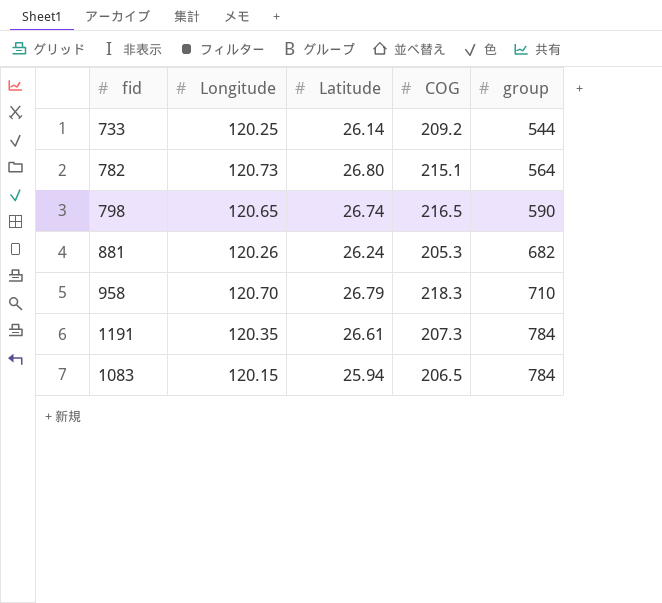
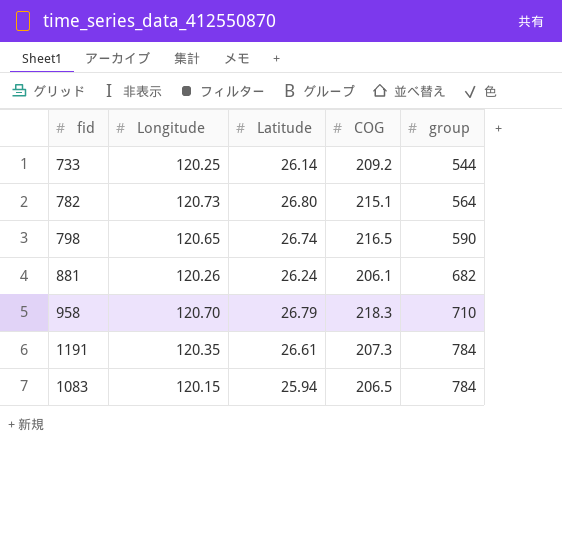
881 | COG: 205.3 -> 206.1

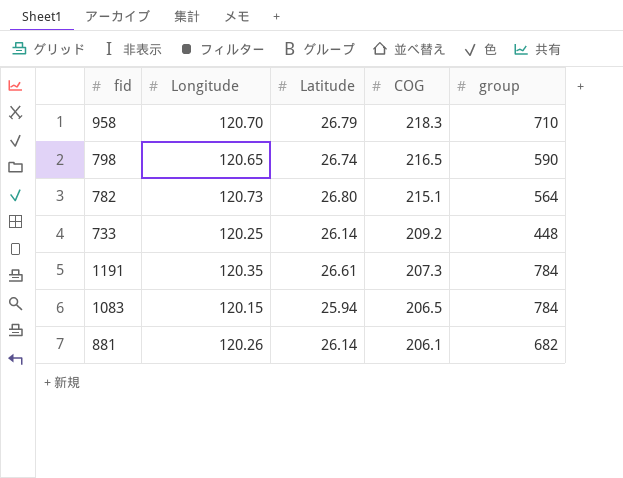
row order: group ascending -> COG descending
733 | group: 544 -> 448
881 | Latitude: 26.24 -> 26.14

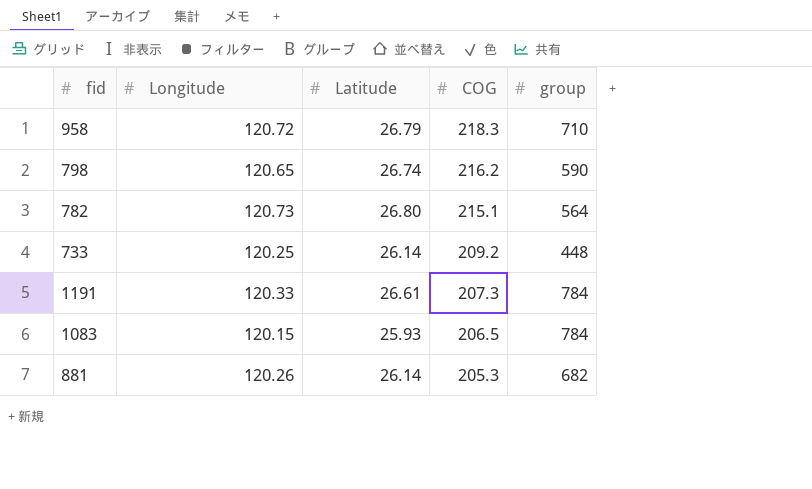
958 | Longitude: 120.70 -> 120.72
798 | COG: 216.5 -> 216.2
1191 | Longitude: 120.35 -> 120.33
1083 | Latitude: 25.94 -> 25.93
881 | COG: 206.1 -> 205.3

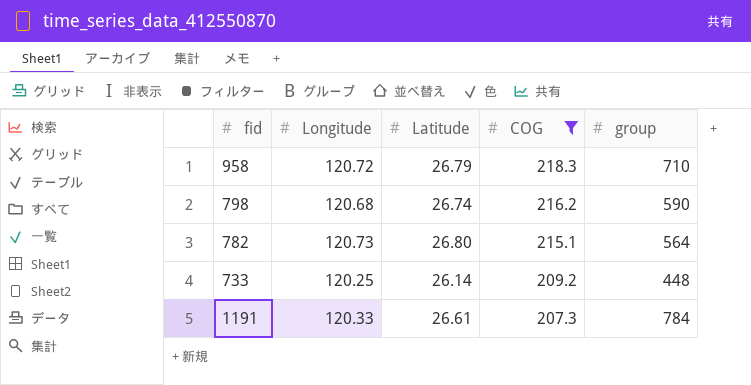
filter: none -> COG >= 207.3
798 | Longitude: 120.65 -> 120.68

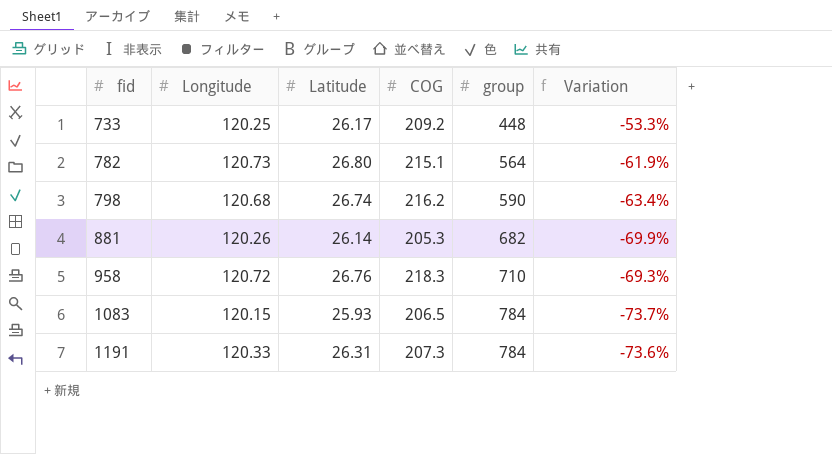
filter: COG >= 207.3 -> none
row order: COG descending -> fid ascending
column Variation | formula: none -> ([COG] - [group]) / [group]
733 | Latitude: 26.14 -> 26.17
958 | Latitude: 26.79 -> 26.76
1191 | Latitude: 26.61 -> 26.31

